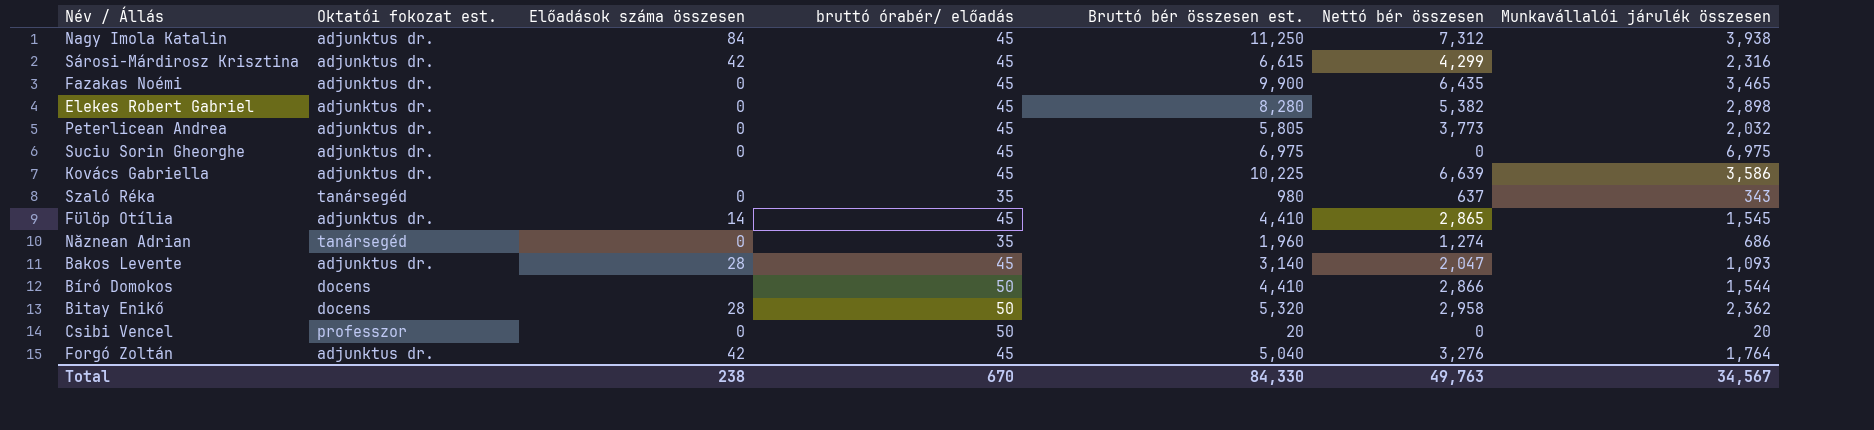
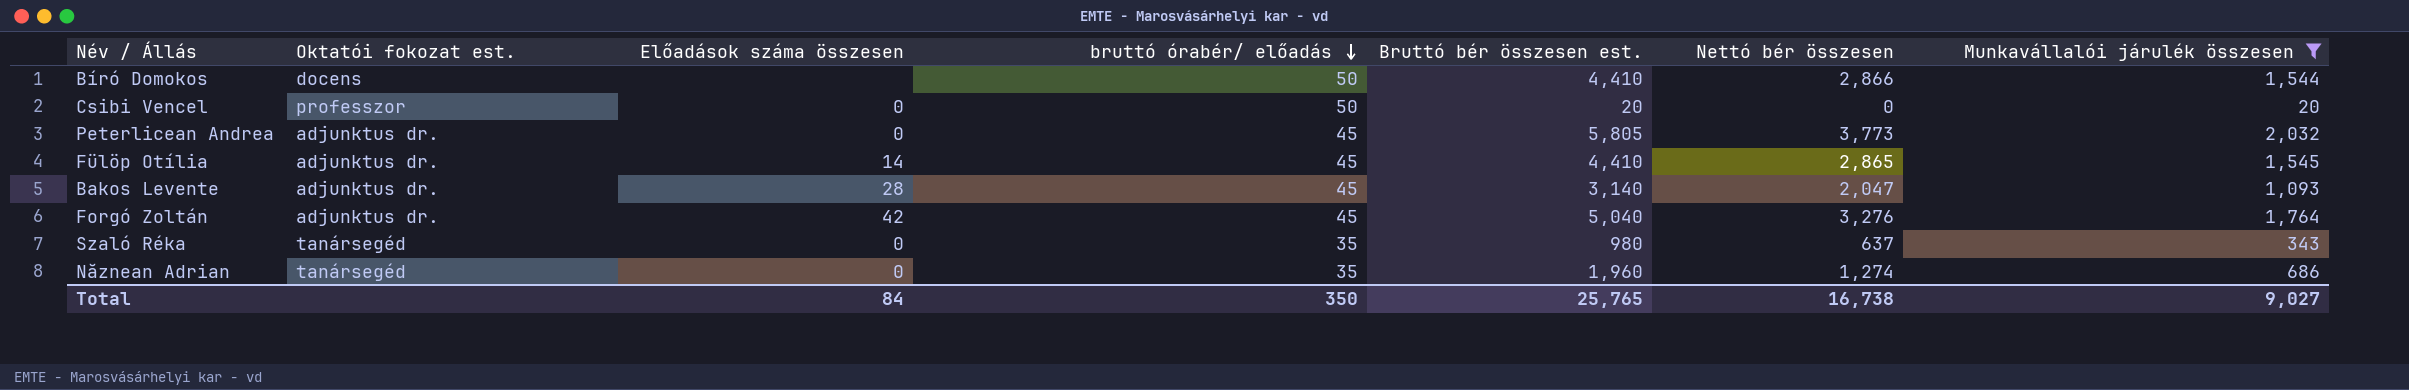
filter: none -> Munkavállalói járulék összesen <= 2,032
row order: none -> bruttó órabér/ előadás descending
Total | Előadások száma összesen: 238 -> 84
Total | bruttó órabér/ előadás: 670 -> 350
Total | Bruttó bér összesen est.: 84,330 -> 25,765
Total | Nettó bér összesen: 49,763 -> 16,738
Total | Munkavállalói járulék összesen: 34,567 -> 9,027

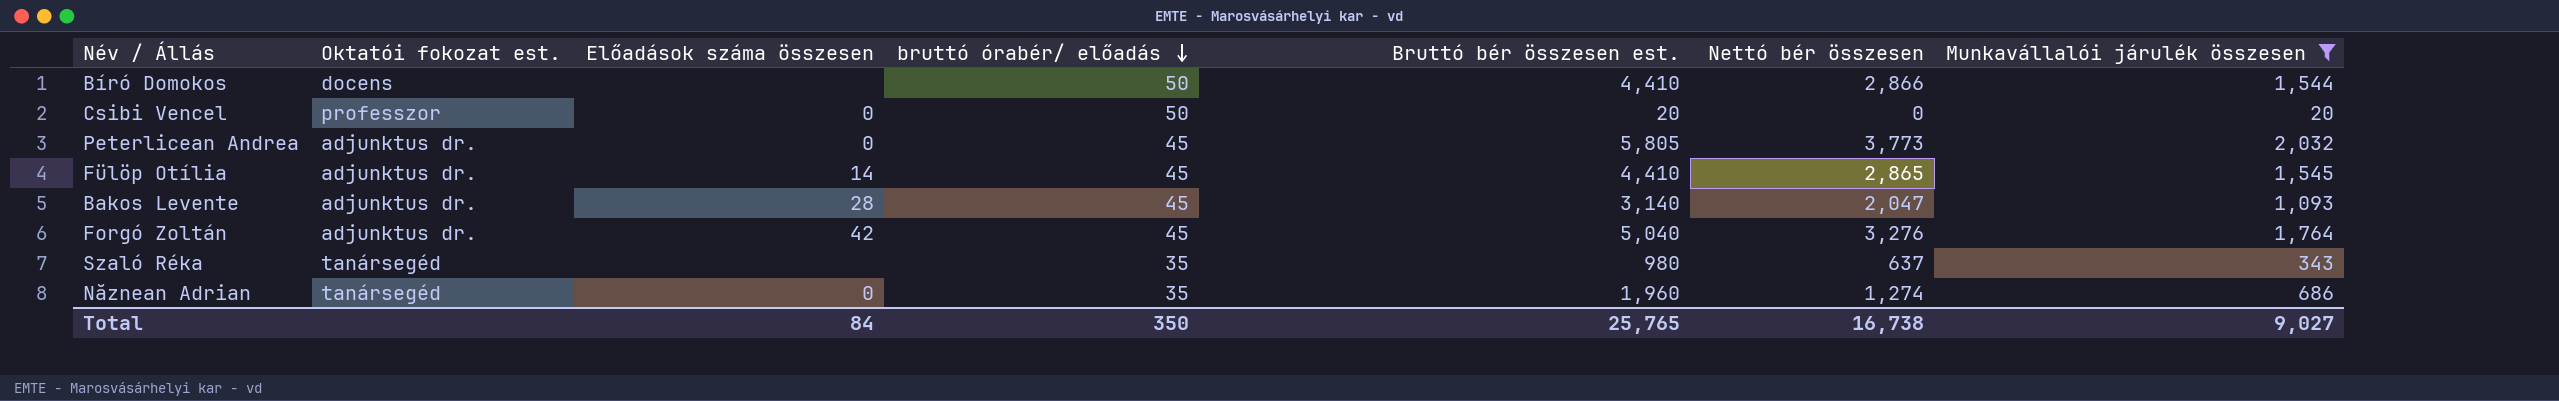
Szaló Réka | Előadások száma összesen: 0 -> none

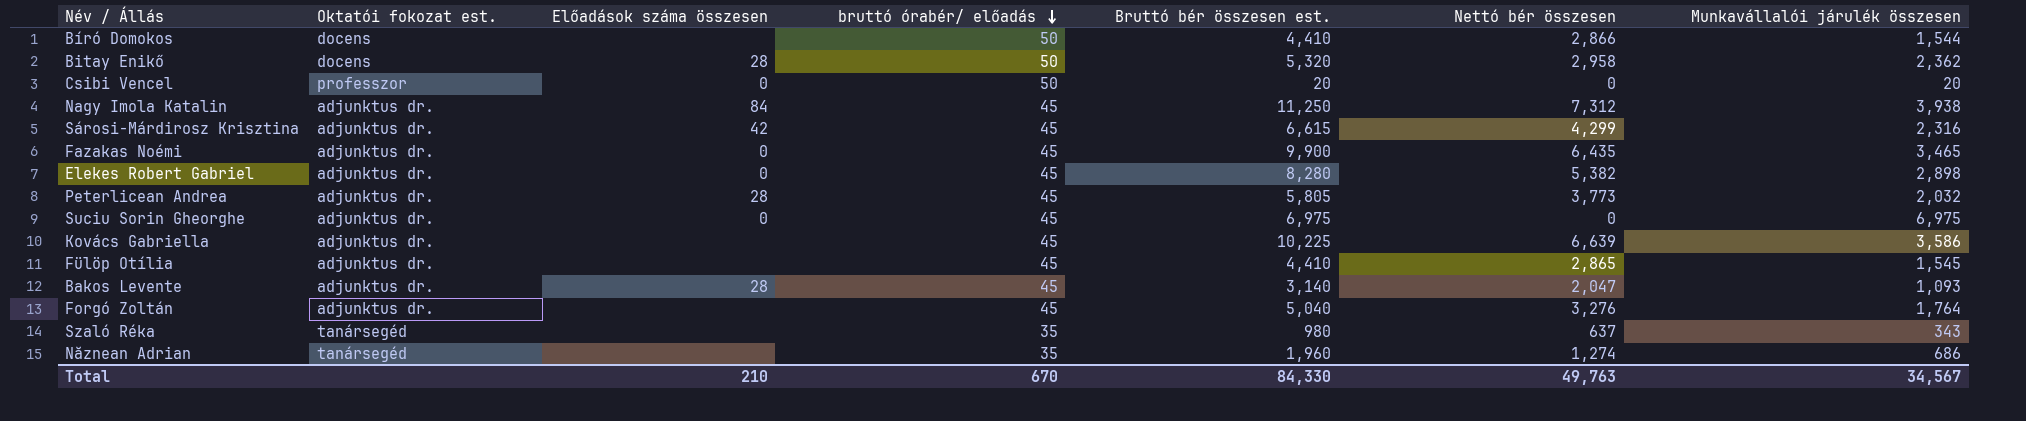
filter: Munkavállalói járulék összesen <= 2,032 -> none
Peterlicean Andrea | Előadások száma összesen: 0 -> 28
Fülöp Otília | Előadások száma összesen: 14 -> none
Forgó Zoltán | Előadások száma összesen: 42 -> none
Năznean Adrian | Előadások száma összesen: 0 -> none
Total | Előadások száma összesen: 84 -> 210
Total | bruttó órabér/ előadás: 350 -> 670
Total | Bruttó bér összesen est.: 25,765 -> 84,330
Total | Nettó bér összesen: 16,738 -> 49,763
Total | Munkavállalói járulék összesen: 9,027 -> 34,567

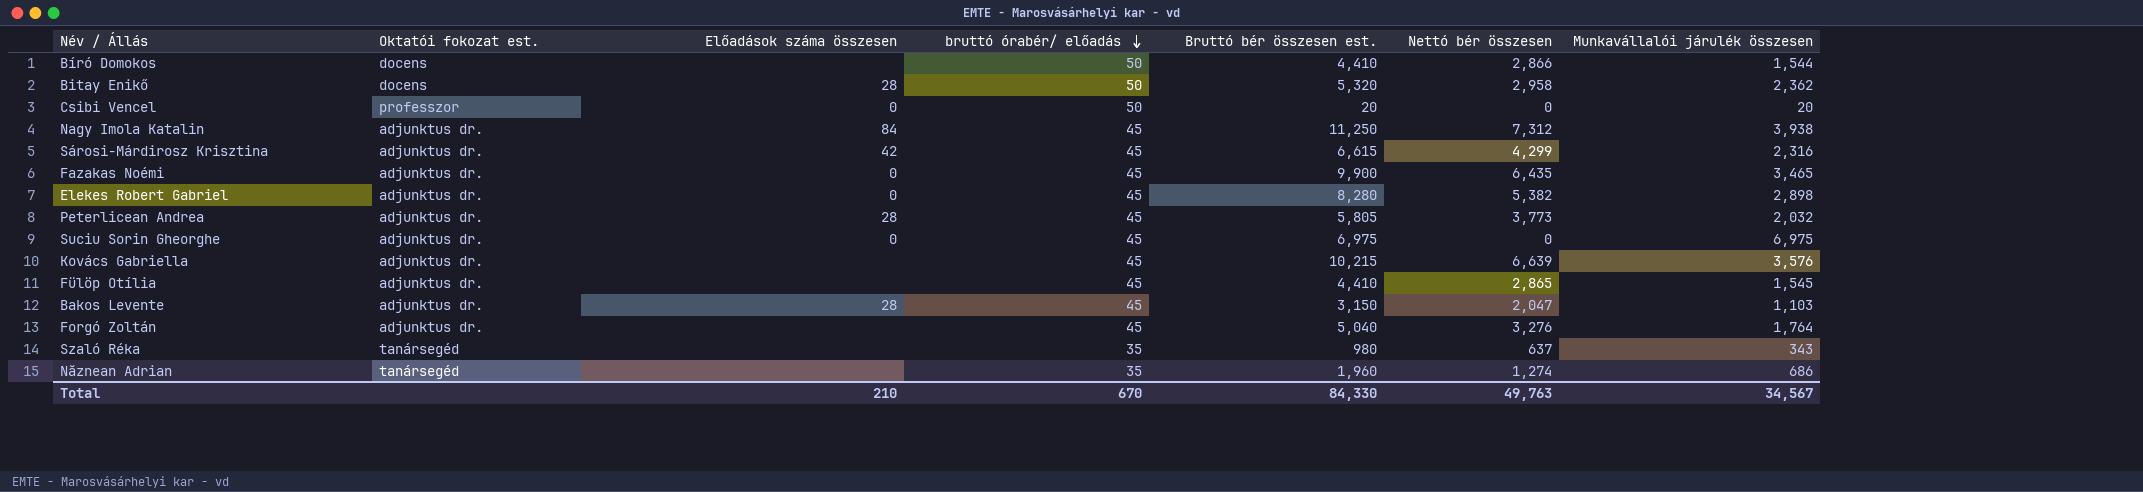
Kovács Gabriella | Bruttó bér összesen est.: 10,225 -> 10,215
Kovács Gabriella | Munkavállalói járulék összesen: 3,586 -> 3,576
Bakos Levente | Bruttó bér összesen est.: 3,140 -> 3,150
Bakos Levente | Munkavállalói járulék összesen: 1,093 -> 1,103

